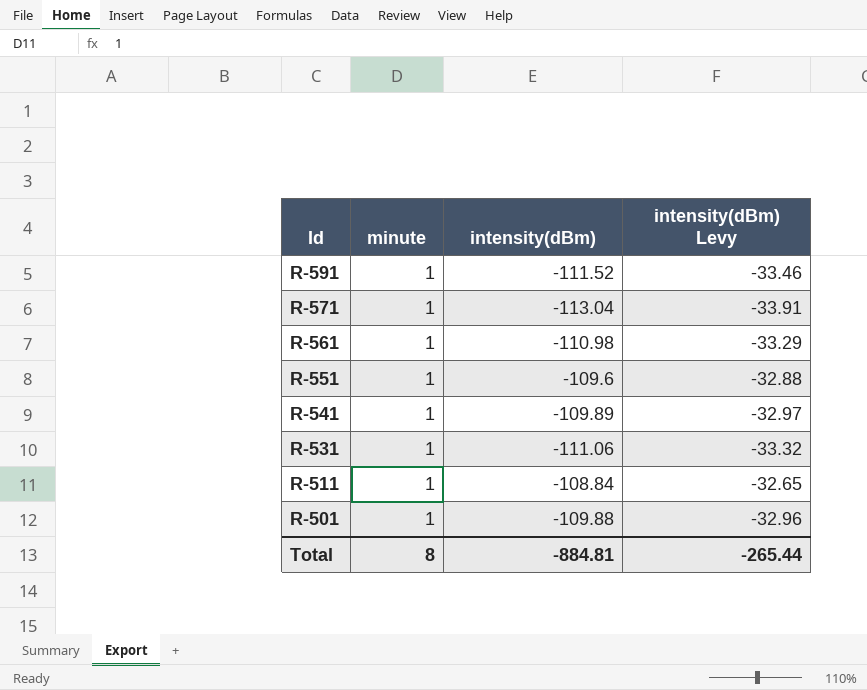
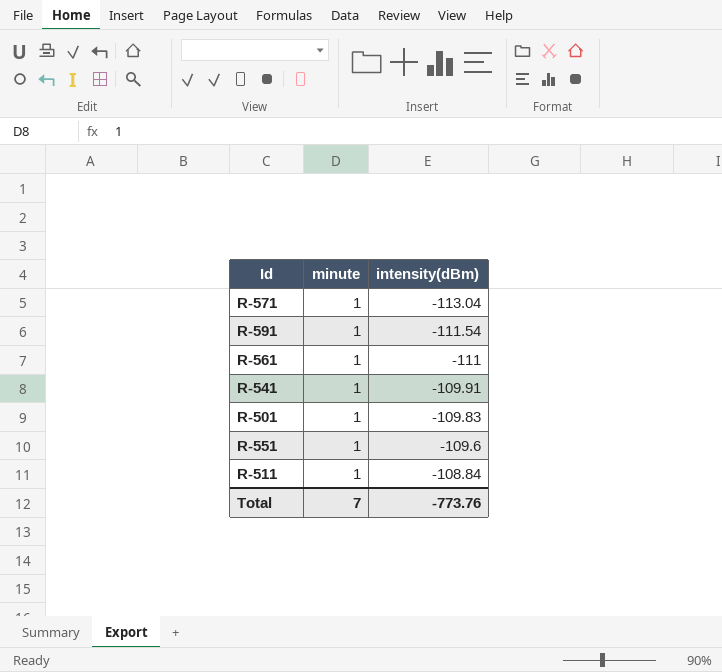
row order: Id descending -> intensity(dBm) ascending
column intensity(dBm) Levy | formula: [intensity(dBm)] * 0.3 -> none
row R-531: 1 | -111.06 | -33.32 -> none
R-591 | intensity(dBm): -111.52 -> -111.54
R-561 | intensity(dBm): -110.98 -> -111
R-541 | intensity(dBm): -109.89 -> -109.91
R-501 | intensity(dBm): -109.88 -> -109.83
Total | minute: 8 -> 7
Total | intensity(dBm): -884.81 -> -773.76

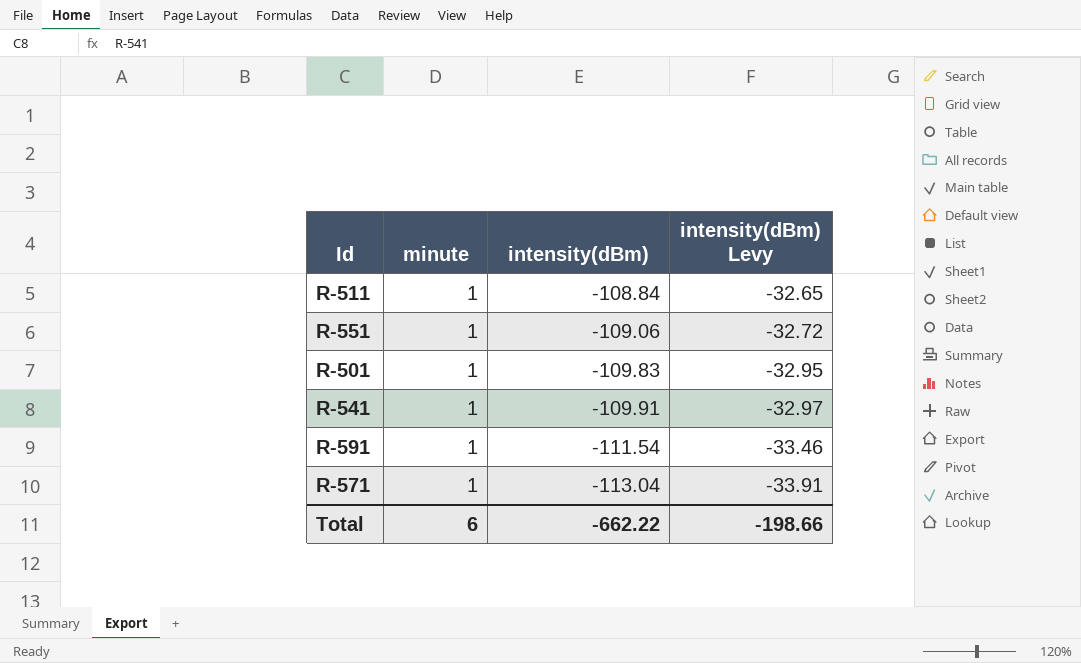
row order: intensity(dBm) ascending -> intensity(dBm) descending
column intensity(dBm) Levy | formula: none -> [intensity(dBm)] * 0.3
row R-561: 1 | -111 -> none
R-551 | intensity(dBm): -109.6 -> -109.06
Total | minute: 7 -> 6
Total | intensity(dBm): -773.76 -> -662.22

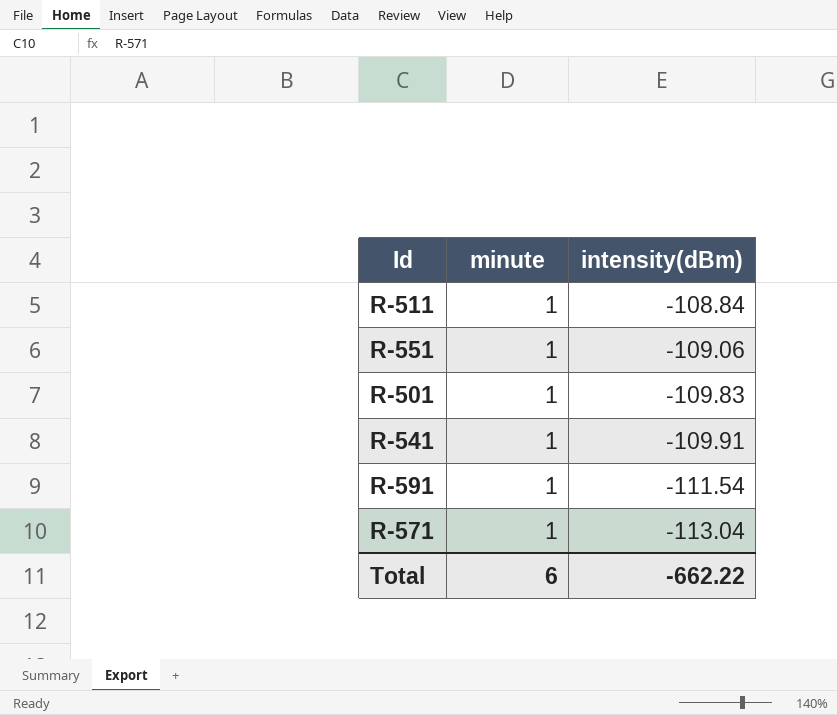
column intensity(dBm) Levy | formula: [intensity(dBm)] * 0.3 -> none

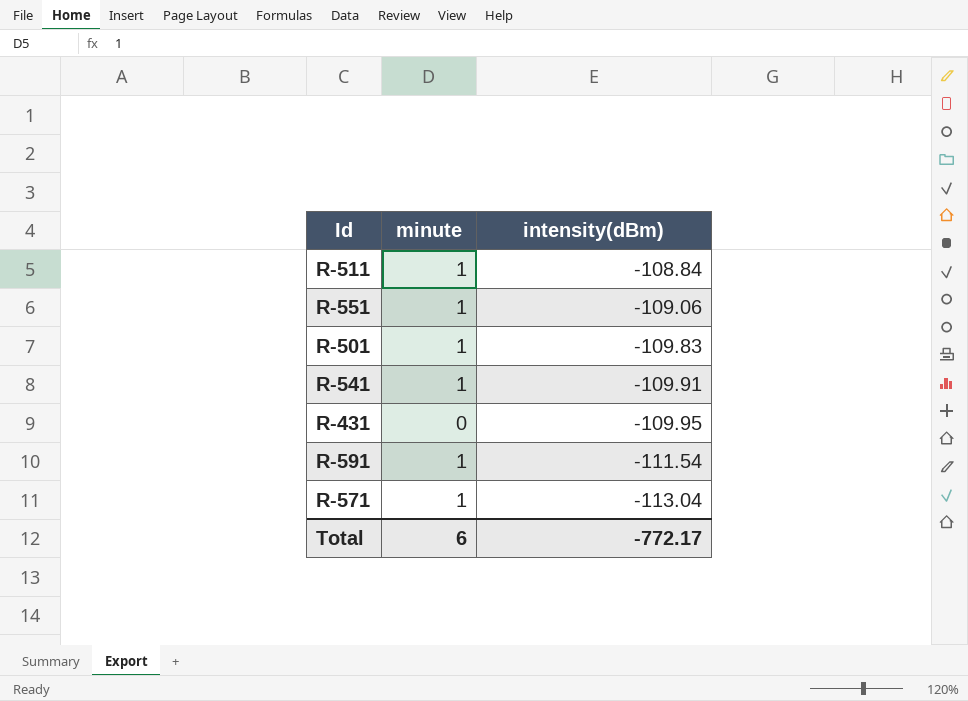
row R-431: none -> 0 | -109.95
Total | intensity(dBm): -662.22 -> -772.17

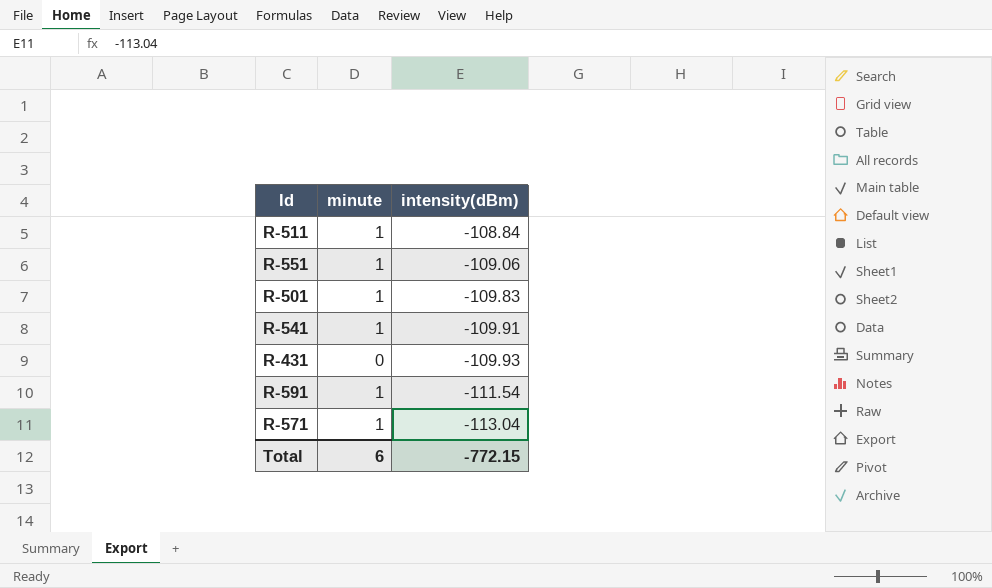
R-431 | intensity(dBm): -109.95 -> -109.93
Total | intensity(dBm): -772.17 -> -772.15

